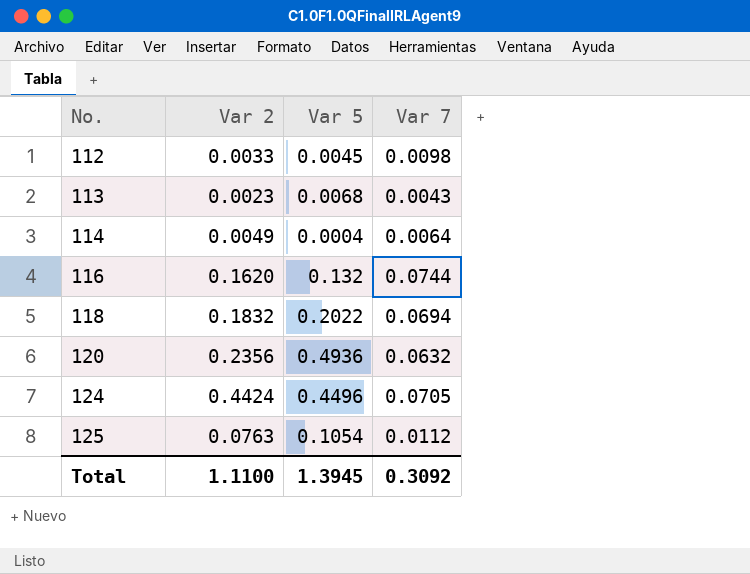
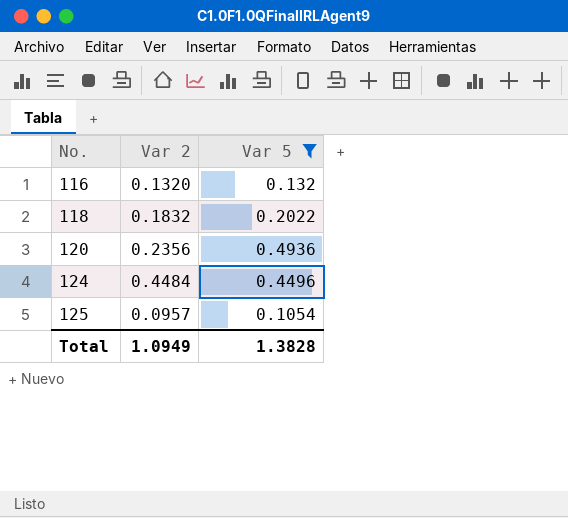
filter: none -> Var 5 >= 0.1054
column Var 7 | position: 4 -> none
116 | Var 2: 0.1620 -> 0.1320
124 | Var 2: 0.4424 -> 0.4484
125 | Var 2: 0.0763 -> 0.0957
Total | Var 2: 1.1100 -> 1.0949
Total | Var 5: 1.3945 -> 1.3828

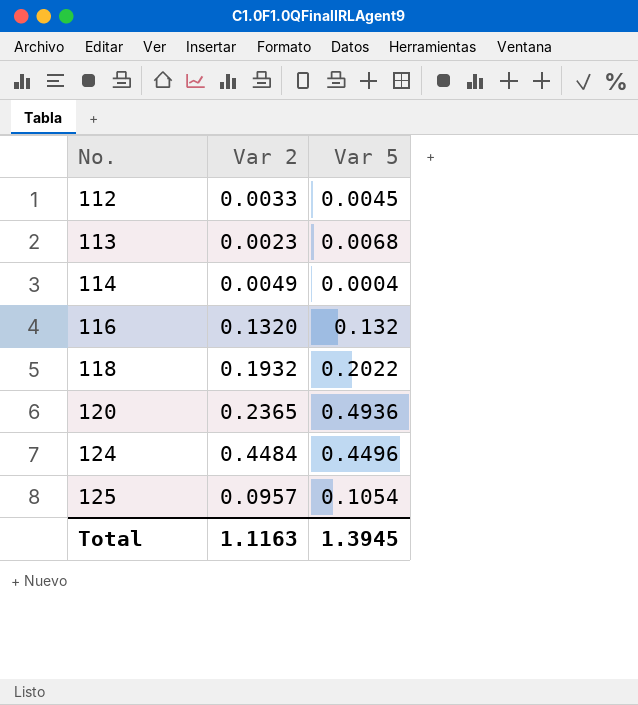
filter: Var 5 >= 0.1054 -> none
118 | Var 2: 0.1832 -> 0.1932
120 | Var 2: 0.2356 -> 0.2365
Total | Var 2: 1.0949 -> 1.1163
Total | Var 5: 1.3828 -> 1.3945

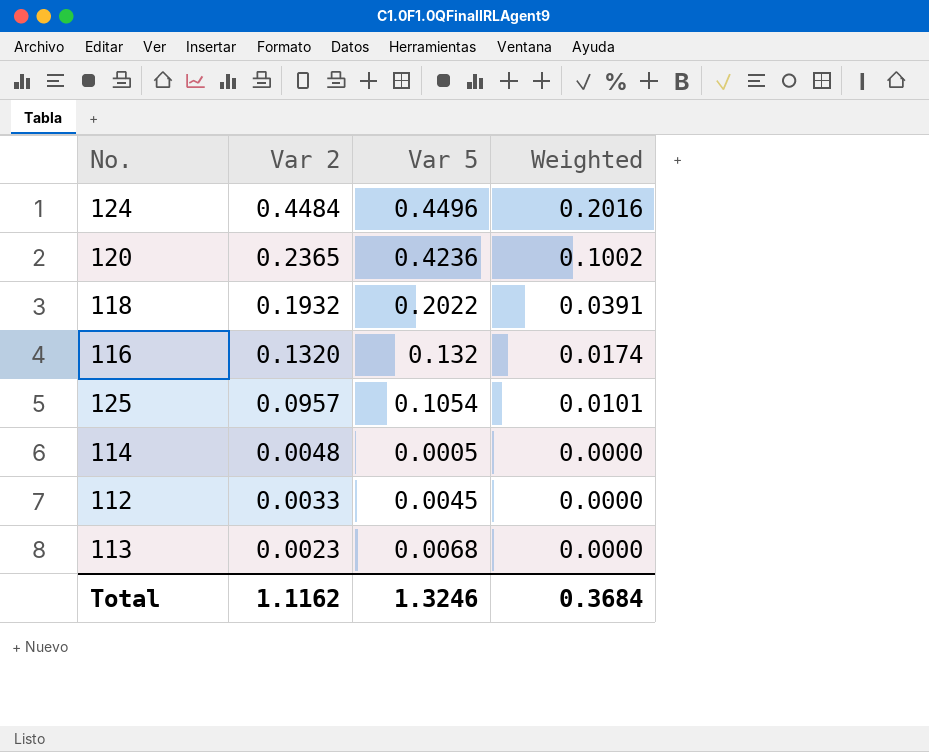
row order: No. ascending -> Var 2 descending
column Weighted | formula: none -> [Var 2] * [Var 5]
120 | Var 5: 0.4936 -> 0.4236
114 | Var 2: 0.0049 -> 0.0048
114 | Var 5: 0.0004 -> 0.0005
Total | Var 2: 1.1163 -> 1.1162
Total | Var 5: 1.3945 -> 1.3246

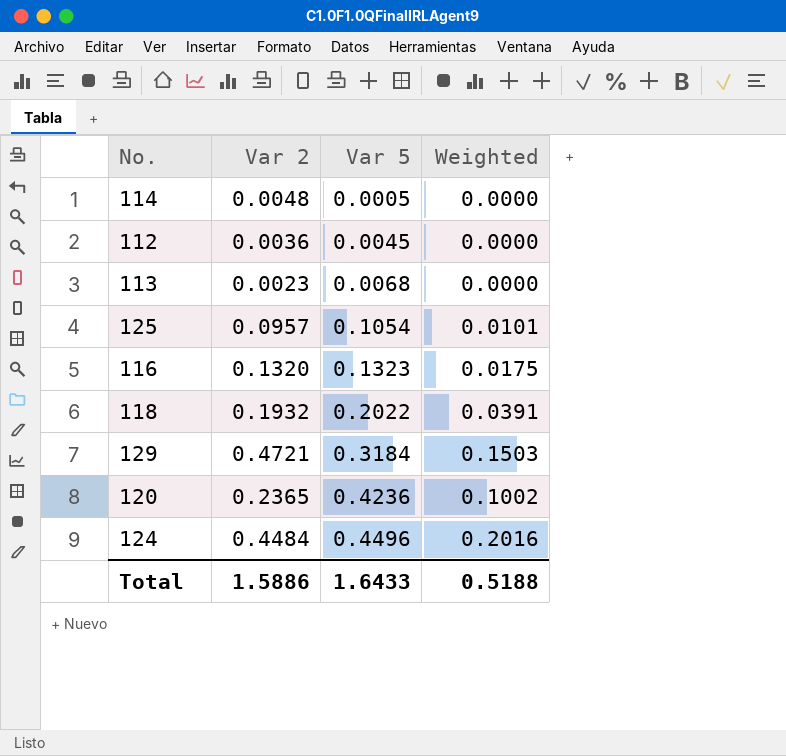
row order: Var 2 descending -> Var 5 ascending
112 | Var 2: 0.0033 -> 0.0036
116 | Var 5: 0.132 -> 0.1323
116 | Weighted: 0.0174 -> 0.0175
row 129: none -> 0.4721 | 0.3184 | 0.1503
Total | Var 2: 1.1162 -> 1.5886
Total | Var 5: 1.3246 -> 1.6433
Total | Weighted: 0.3684 -> 0.5188

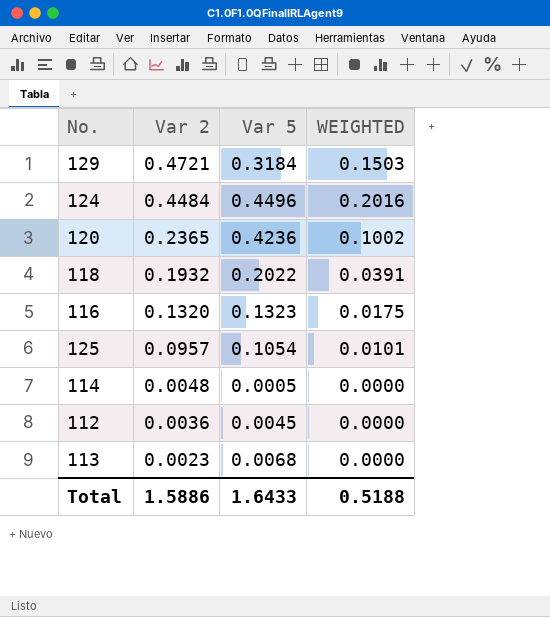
row order: Var 5 ascending -> Var 2 descending
column name: Weighted -> WEIGHTED

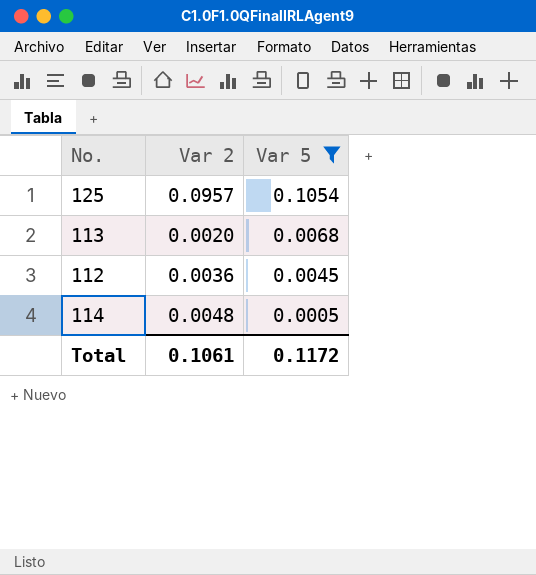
filter: none -> Var 5 <= 0.1054
row order: Var 2 descending -> Var 5 descending
column WEIGHTED | formula: [Var 2] * [Var 5] -> none
113 | Var 2: 0.0023 -> 0.0020
Total | Var 2: 1.5886 -> 0.1061
Total | Var 5: 1.6433 -> 0.1172

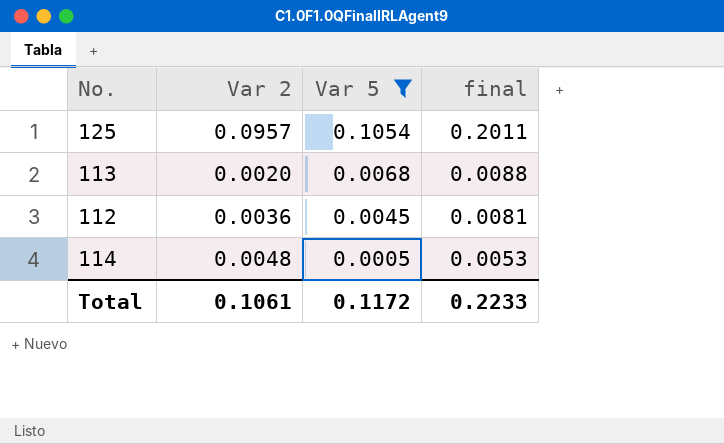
column final | formula: none -> [Var 2] + [Var 5]

